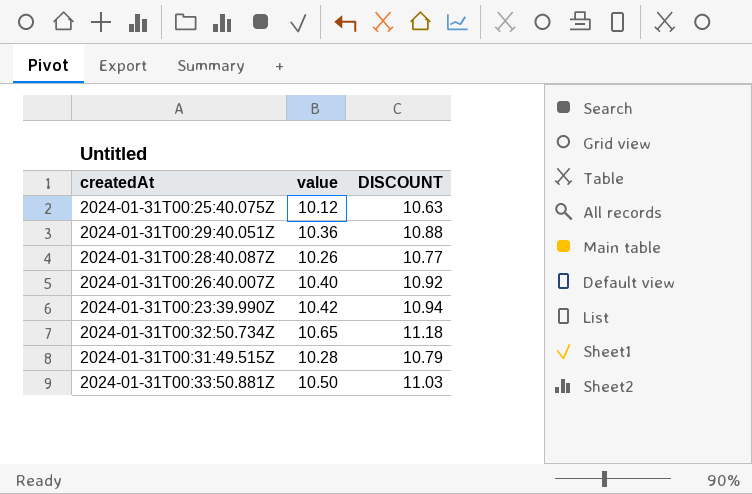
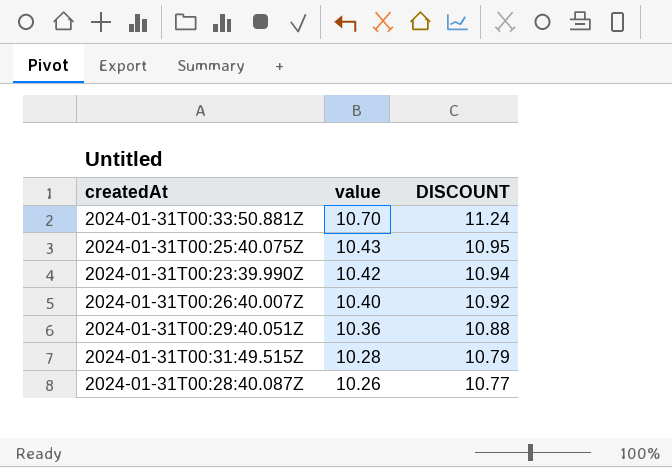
row order: none -> value descending
row 2024-01-31T00:32:50.734Z: 10.65 | 11.18 -> none
2024-01-31T00:33:50.881Z | value: 10.50 -> 10.70
2024-01-31T00:33:50.881Z | DISCOUNT: 11.03 -> 11.24
2024-01-31T00:25:40.075Z | value: 10.12 -> 10.43
2024-01-31T00:25:40.075Z | DISCOUNT: 10.63 -> 10.95

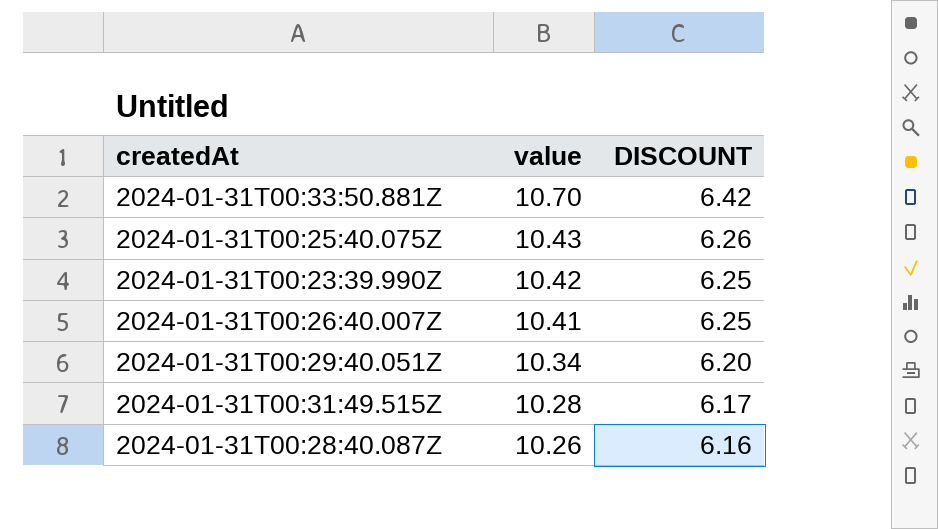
column DISCOUNT | formula: [value] * 1.05 -> [value] * 0.6
2024-01-31T00:26:40.007Z | value: 10.40 -> 10.41
2024-01-31T00:29:40.051Z | value: 10.36 -> 10.34

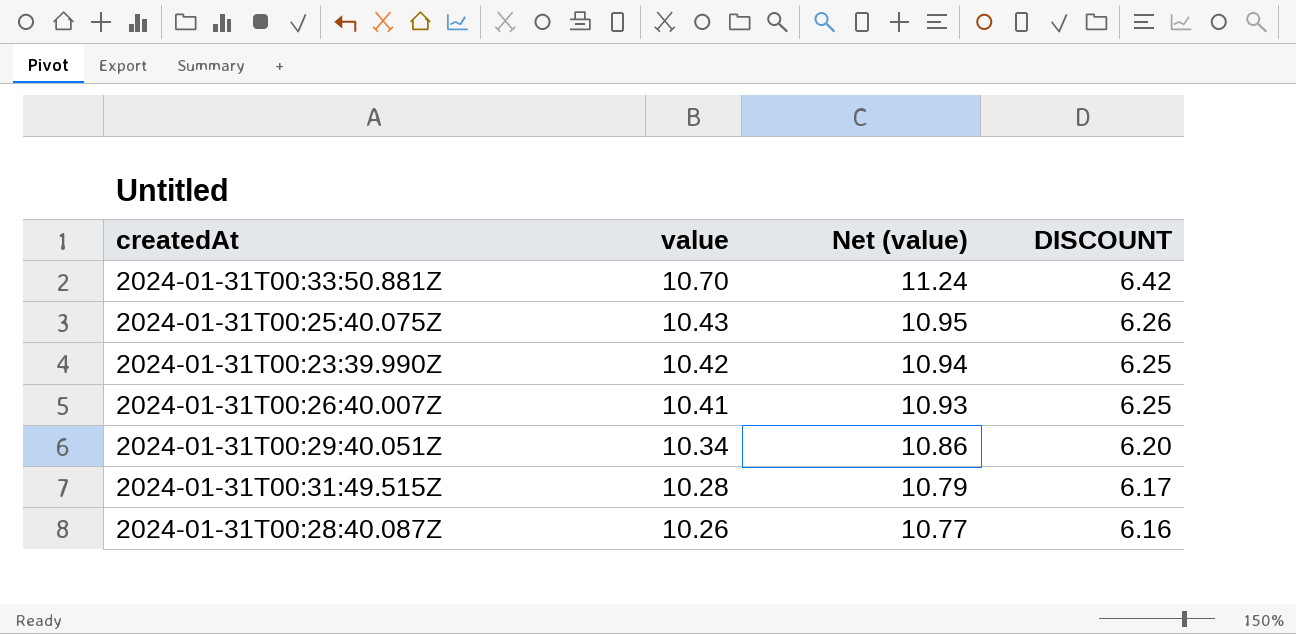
column Net (value) | formula: none -> [value] * 1.05

